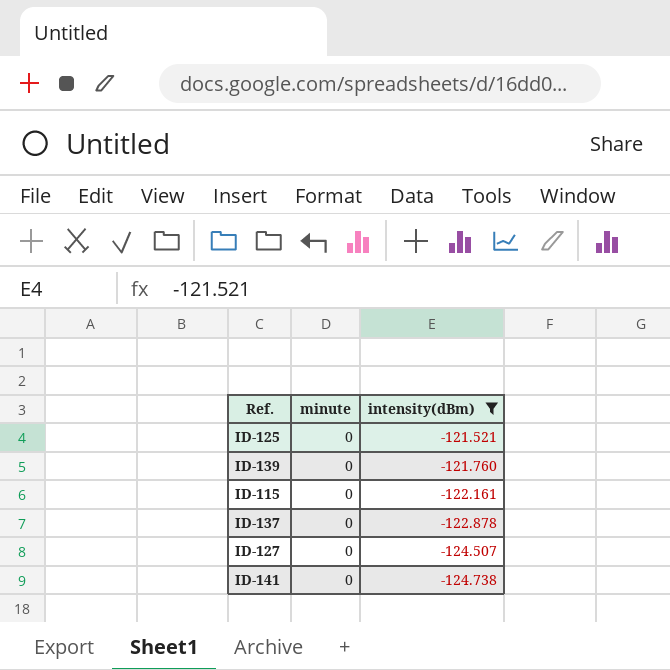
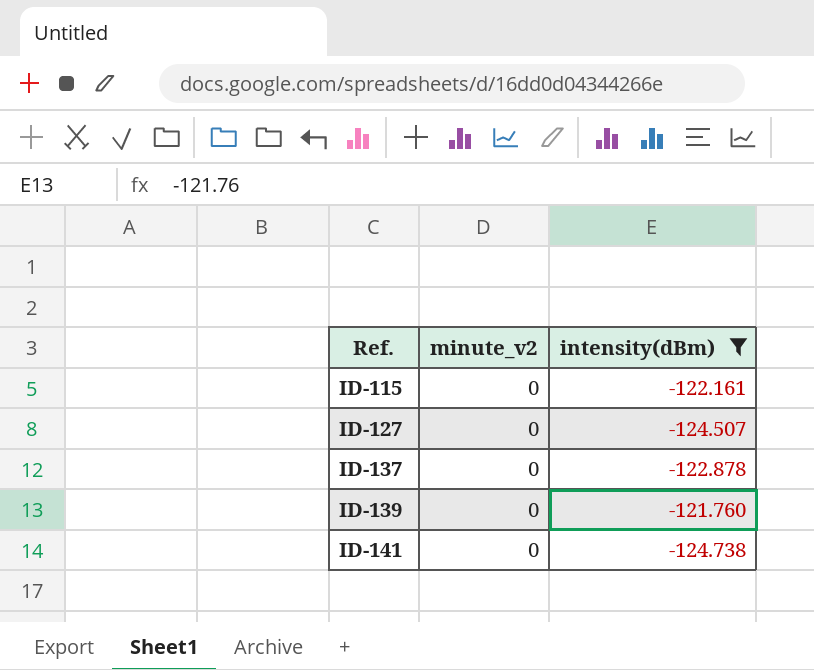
row order: intensity(dBm) descending -> Ref. ascending
column name: minute -> minute_v2
row ID-125: 0 | -121.521 -> none

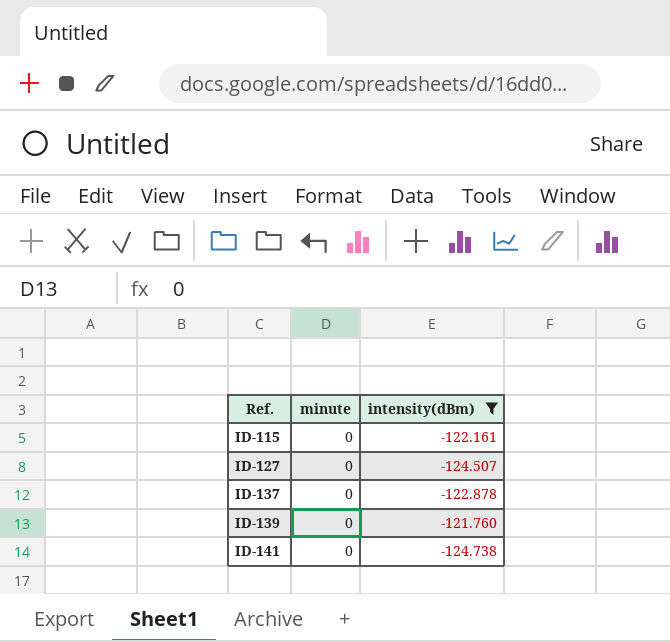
column name: minute_v2 -> minute

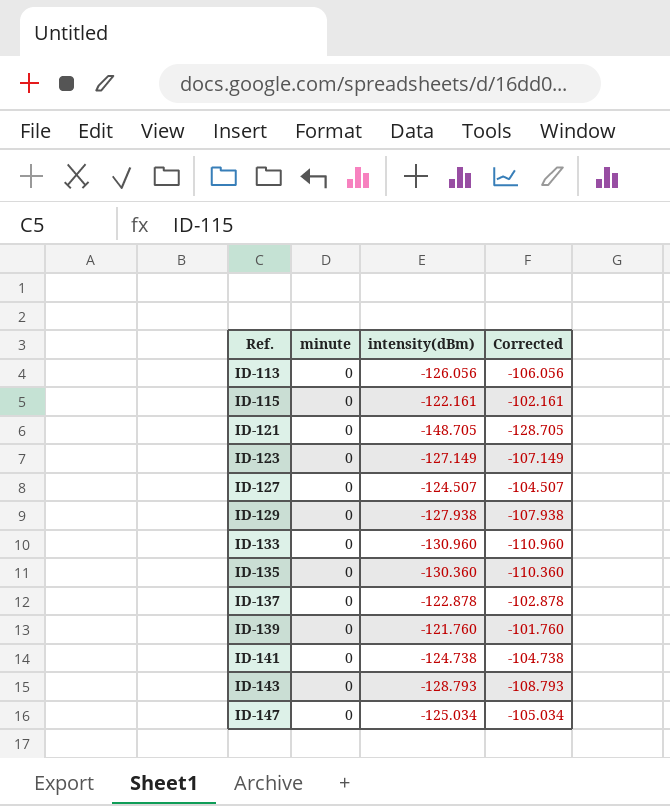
filter: intensity(dBm) >= -124.738 -> none
column Corrected | formula: none -> [intensity(dBm)] + 20

